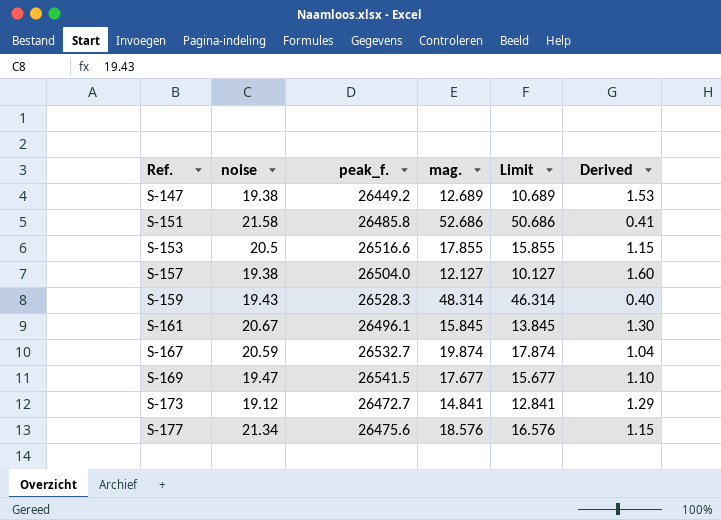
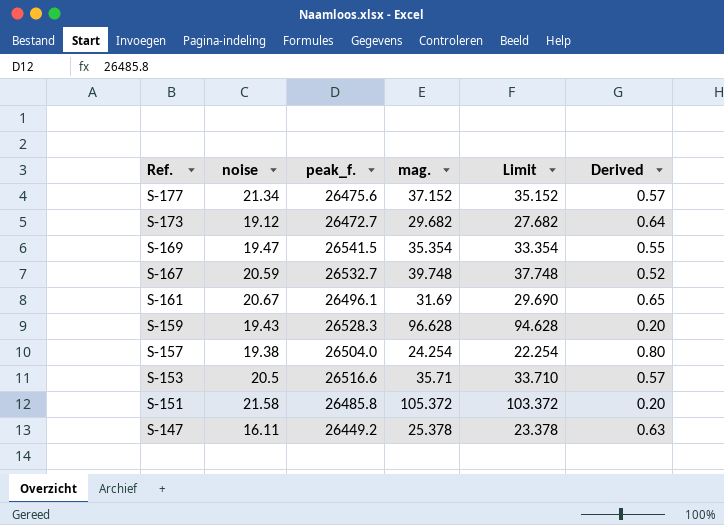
row order: Ref. ascending -> Ref. descending
S-177 | mag.: 18.576 -> 37.152
S-177 | Limit: 16.576 -> 35.152
S-177 | Derived: 1.15 -> 0.57
S-173 | mag.: 14.841 -> 29.682
S-173 | Limit: 12.841 -> 27.682
S-173 | Derived: 1.29 -> 0.64
S-169 | mag.: 17.677 -> 35.354
S-169 | Limit: 15.677 -> 33.354
S-169 | Derived: 1.10 -> 0.55
S-167 | mag.: 19.874 -> 39.748
S-167 | Limit: 17.874 -> 37.748
S-167 | Derived: 1.04 -> 0.52
S-161 | mag.: 15.845 -> 31.69
S-161 | Limit: 13.845 -> 29.690
S-161 | Derived: 1.30 -> 0.65
S-159 | mag.: 48.314 -> 96.628
S-159 | Limit: 46.314 -> 94.628
S-159 | Derived: 0.40 -> 0.20
S-157 | mag.: 12.127 -> 24.254
S-157 | Limit: 10.127 -> 22.254
S-157 | Derived: 1.60 -> 0.80
S-153 | mag.: 17.855 -> 35.71
S-153 | Limit: 15.855 -> 33.710
S-153 | Derived: 1.15 -> 0.57
S-151 | mag.: 52.686 -> 105.372
S-151 | Limit: 50.686 -> 103.372
S-151 | Derived: 0.41 -> 0.20
S-147 | noise: 19.38 -> 16.11
S-147 | mag.: 12.689 -> 25.378
S-147 | Limit: 10.689 -> 23.378
S-147 | Derived: 1.53 -> 0.63

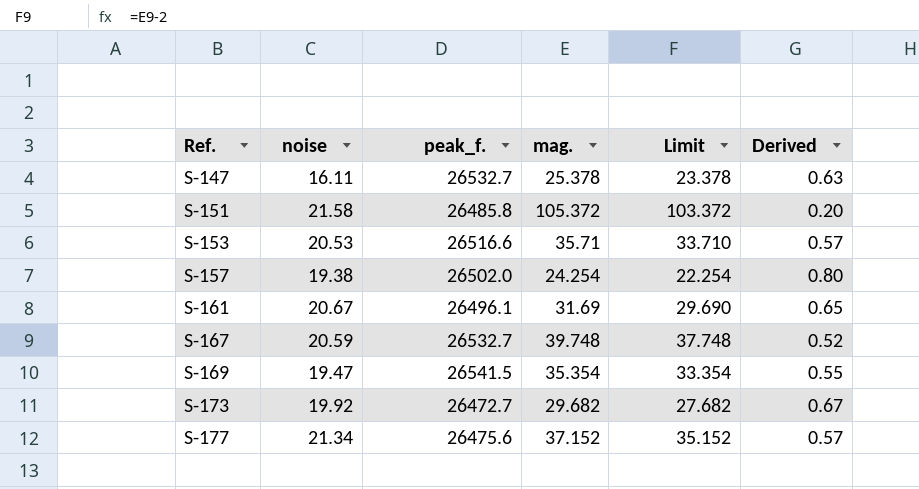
row order: Ref. descending -> Ref. ascending
row S-159: 19.43 | 26528.3 | 96.628 | 94.628 | 0.20 -> none
S-147 | peak_f.: 26449.2 -> 26532.7
S-153 | noise: 20.5 -> 20.53
S-157 | peak_f.: 26504.0 -> 26502.0
S-173 | noise: 19.12 -> 19.92
S-173 | Derived: 0.64 -> 0.67

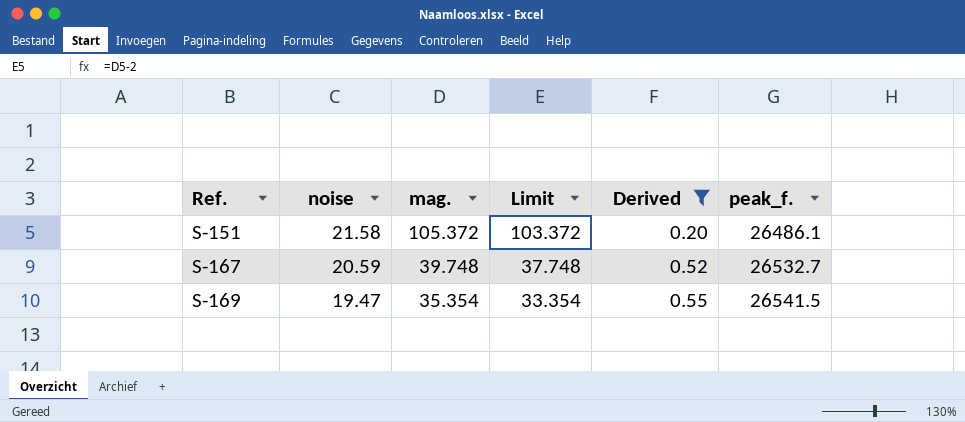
filter: none -> Derived <= 0.55
column peak_f. | position: 3 -> 6
S-151 | peak_f.: 26485.8 -> 26486.1

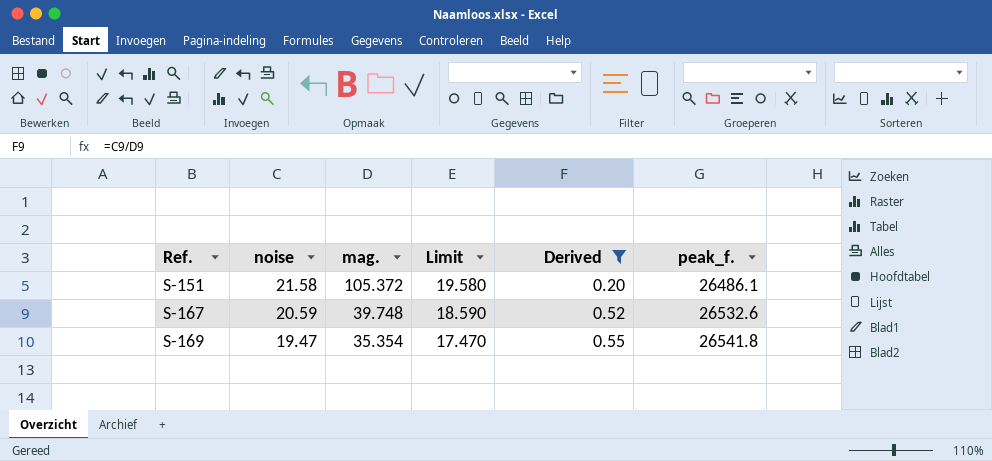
column Limit | formula: [mag.] - 2 -> [noise] - 2
S-167 | peak_f.: 26532.7 -> 26532.6
S-169 | peak_f.: 26541.5 -> 26541.8

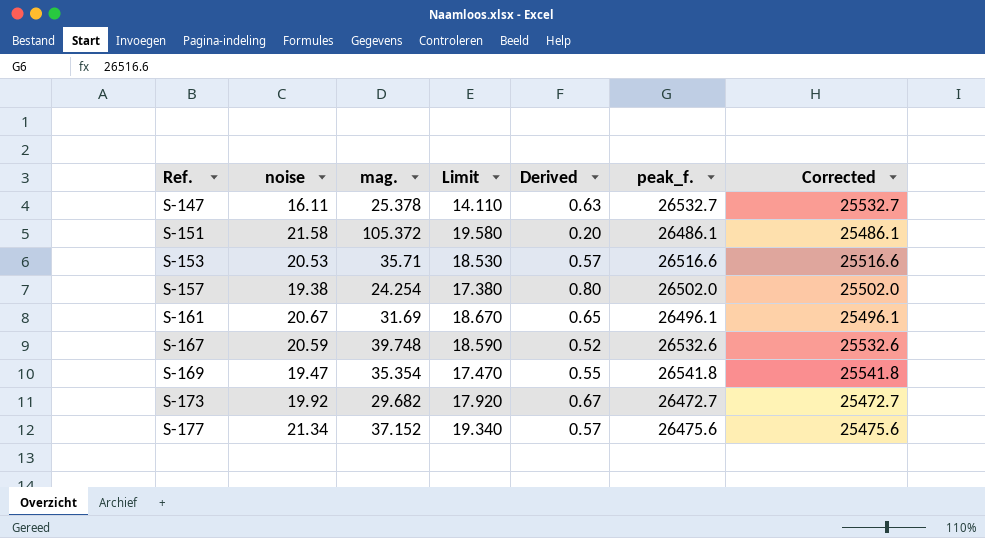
filter: Derived <= 0.55 -> none
column Corrected | formula: none -> [peak_f.] - 1000

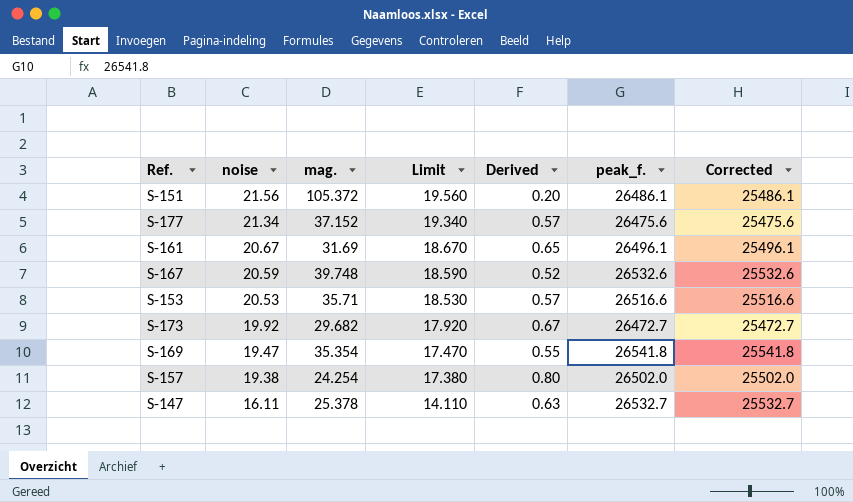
row order: Ref. ascending -> noise descending
S-151 | noise: 21.58 -> 21.56
S-151 | Limit: 19.580 -> 19.560

